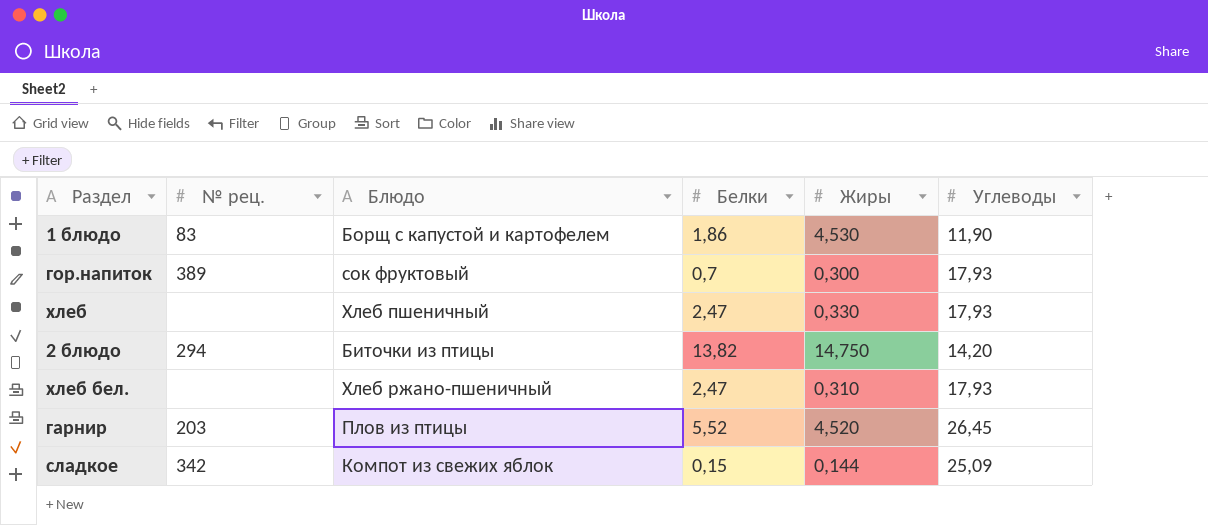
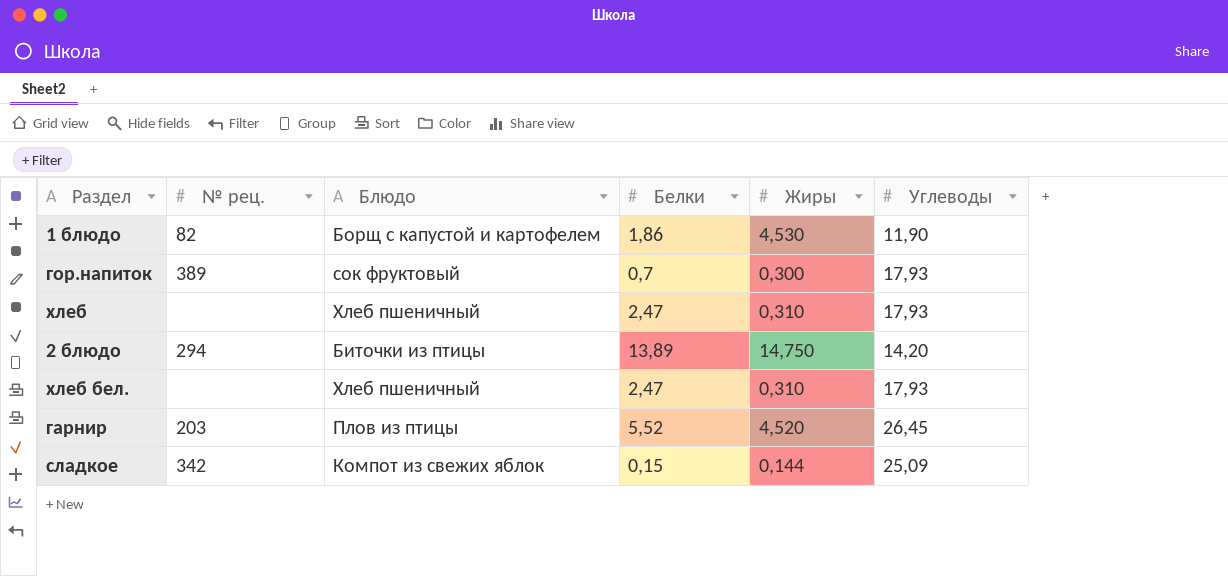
1 блюдо | № рец.: 83 -> 82
хлеб | Жиры: 0,330 -> 0,310
2 блюдо | Белки: 13,82 -> 13,89
хлеб бел. | Блюдо: Хлеб ржано-пшеничный -> Хлеб пшеничный

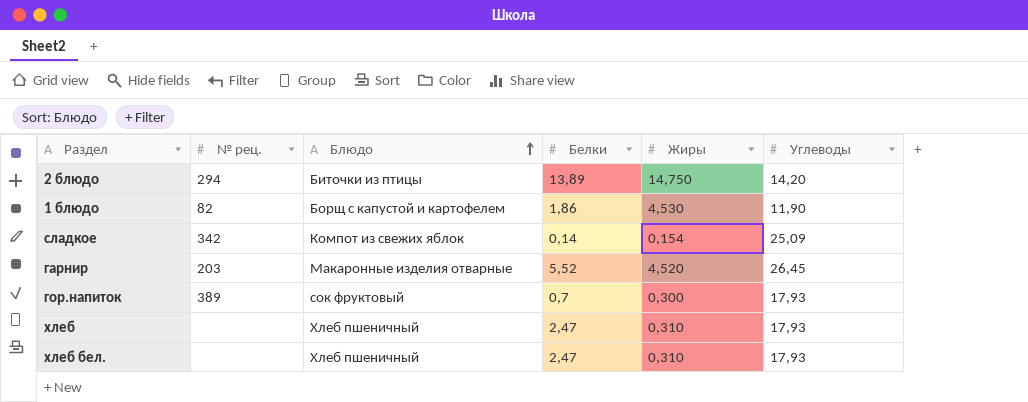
row order: none -> Блюдо ascending
сладкое | Белки: 0,15 -> 0,14
сладкое | Жиры: 0,144 -> 0,154
гарнир | Блюдо: Плов из птицы -> Макаронные изделия отварные

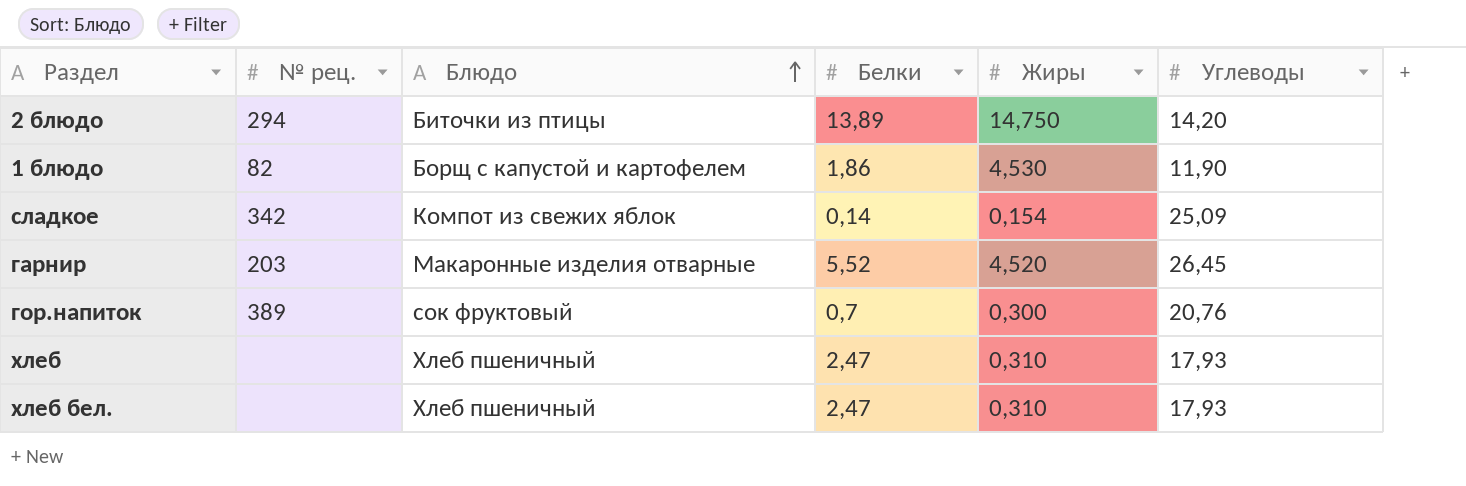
гор.напиток | Углеводы: 17,93 -> 20,76

